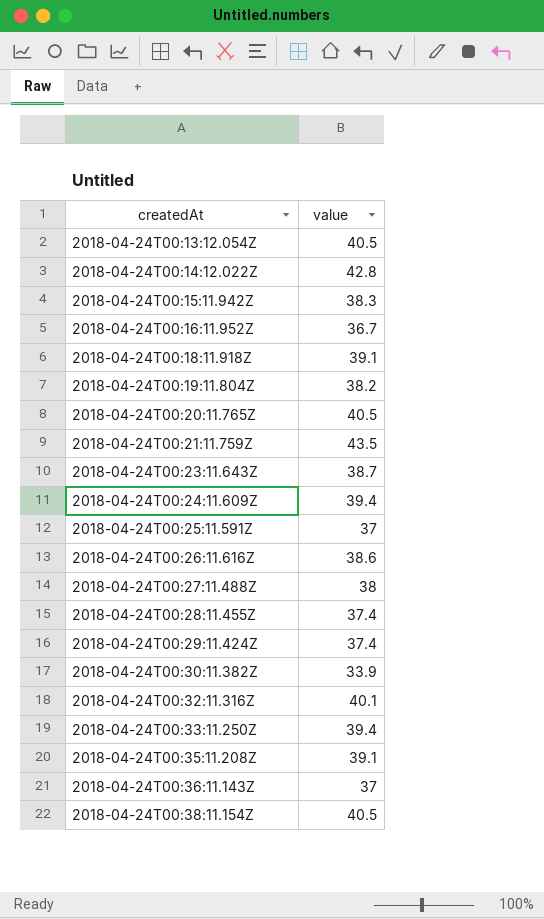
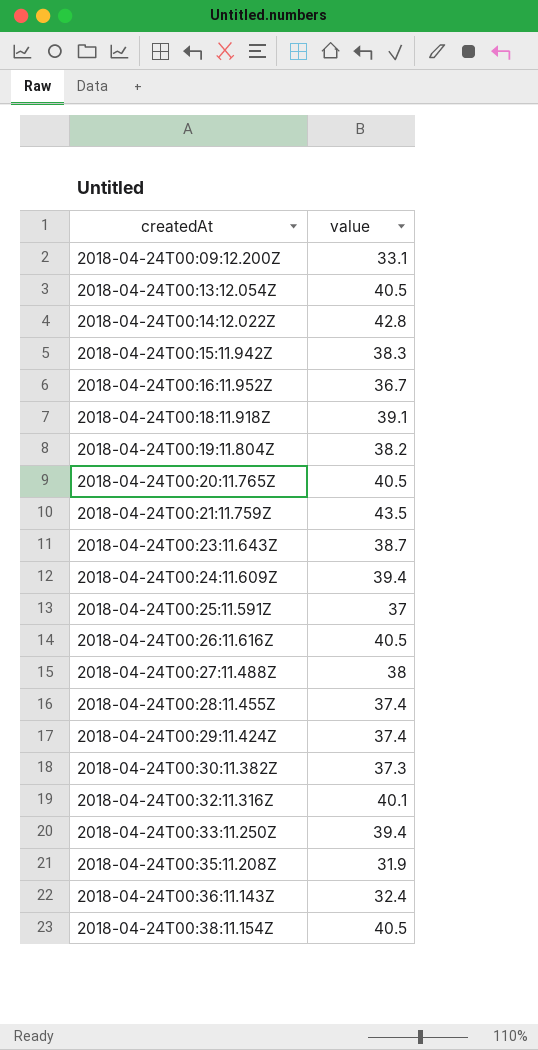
row 2018-04-24T00:09:12.200Z: none -> 33.1
2018-04-24T00:26:11.616Z | value: 38.6 -> 40.5
2018-04-24T00:30:11.382Z | value: 33.9 -> 37.3
2018-04-24T00:35:11.208Z | value: 39.1 -> 31.9
2018-04-24T00:36:11.143Z | value: 37 -> 32.4

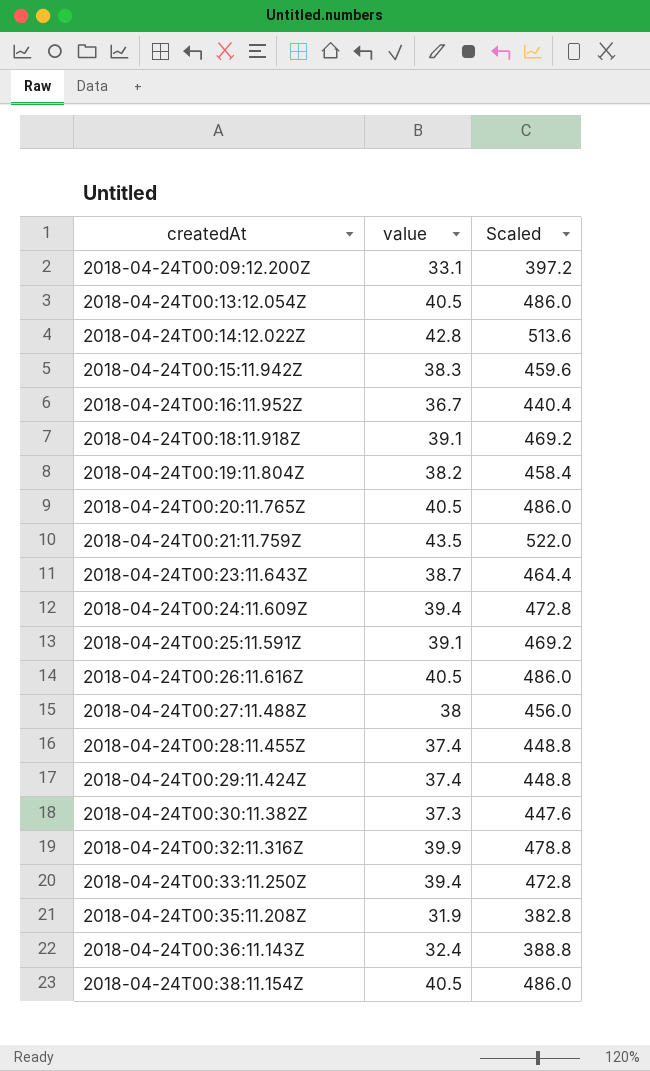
column Scaled | formula: none -> [value] * 12
2018-04-24T00:25:11.591Z | value: 37 -> 39.1
2018-04-24T00:32:11.316Z | value: 40.1 -> 39.9

